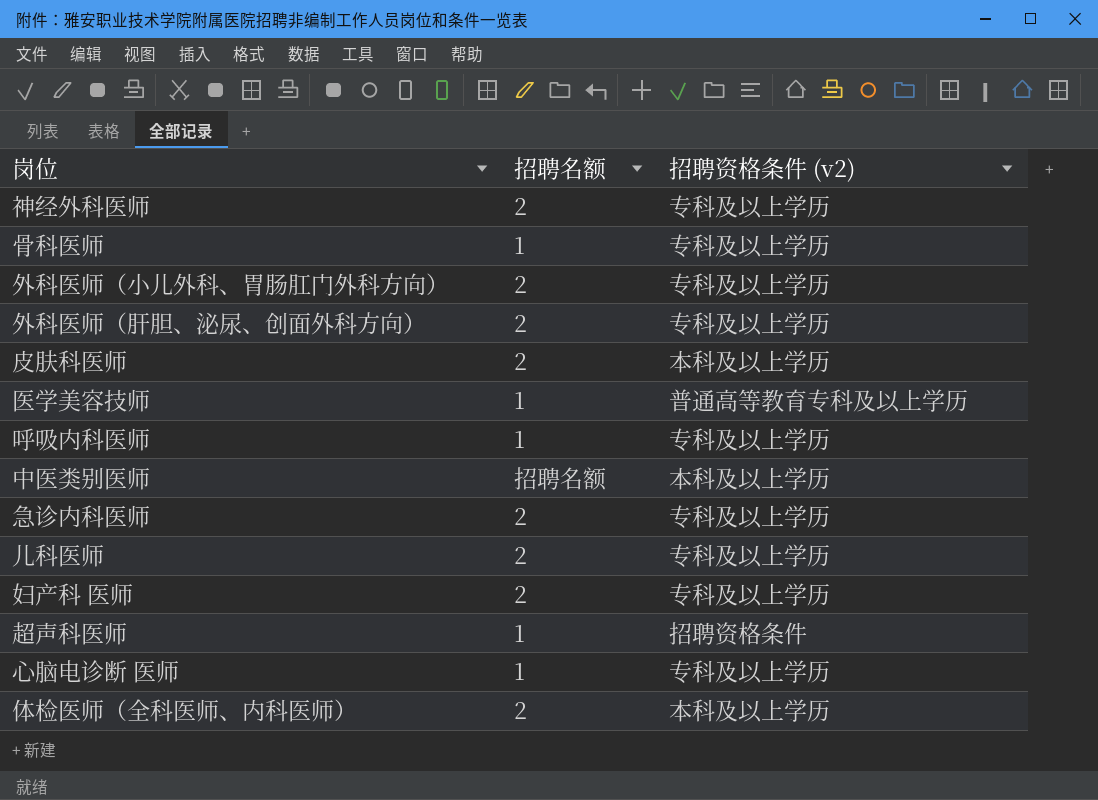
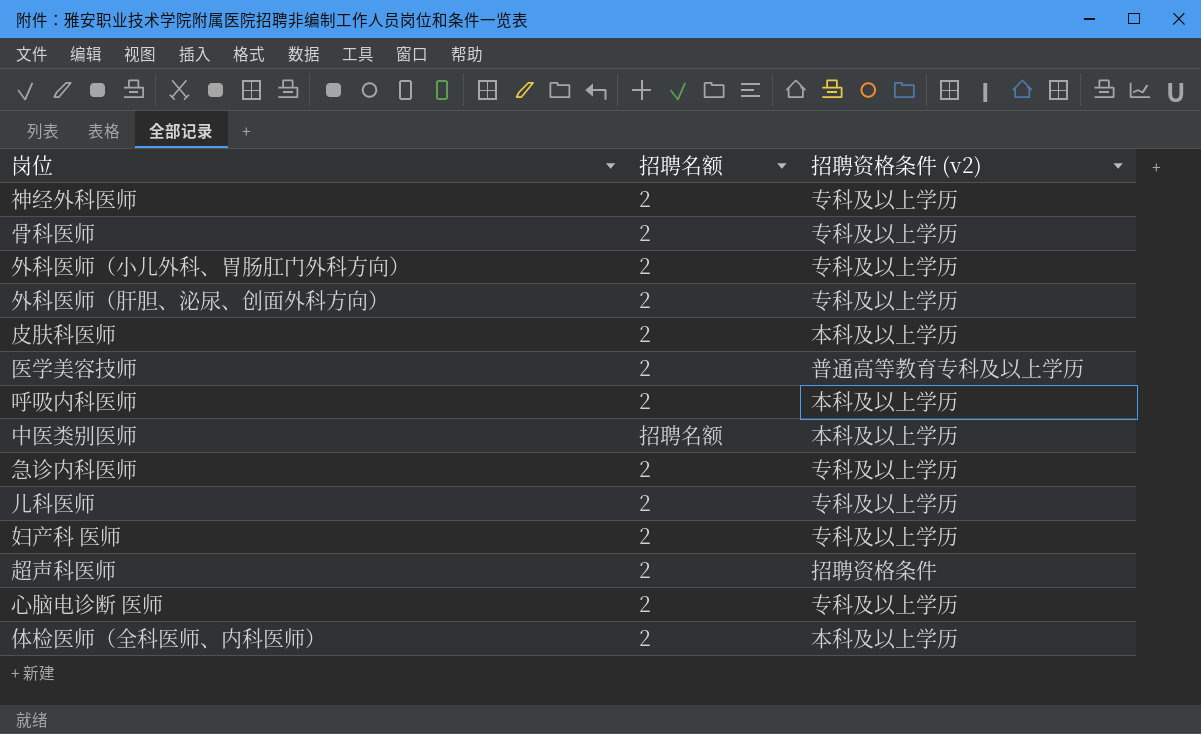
骨科医师 | 招聘名额: 1 -> 2
医学美容技师 | 招聘名额: 1 -> 2
呼吸内科医师 | 招聘名额: 1 -> 2
呼吸内科医师 | 招聘资格条件 (v2): 专科及以上学历 -> 本科及以上学历
超声科医师 | 招聘名额: 1 -> 2
心脑电诊断 医师 | 招聘名额: 1 -> 2

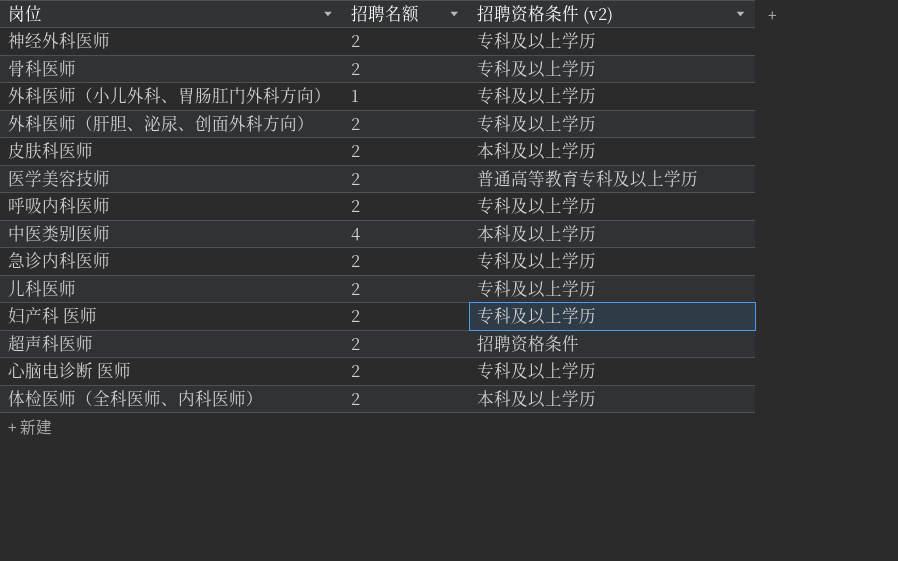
外科医师（小儿外科、胃肠肛门外科方向） | 招聘名额: 2 -> 1
呼吸内科医师 | 招聘资格条件 (v2): 本科及以上学历 -> 专科及以上学历
中医类别医师 | 招聘名额: 招聘名额 -> 4

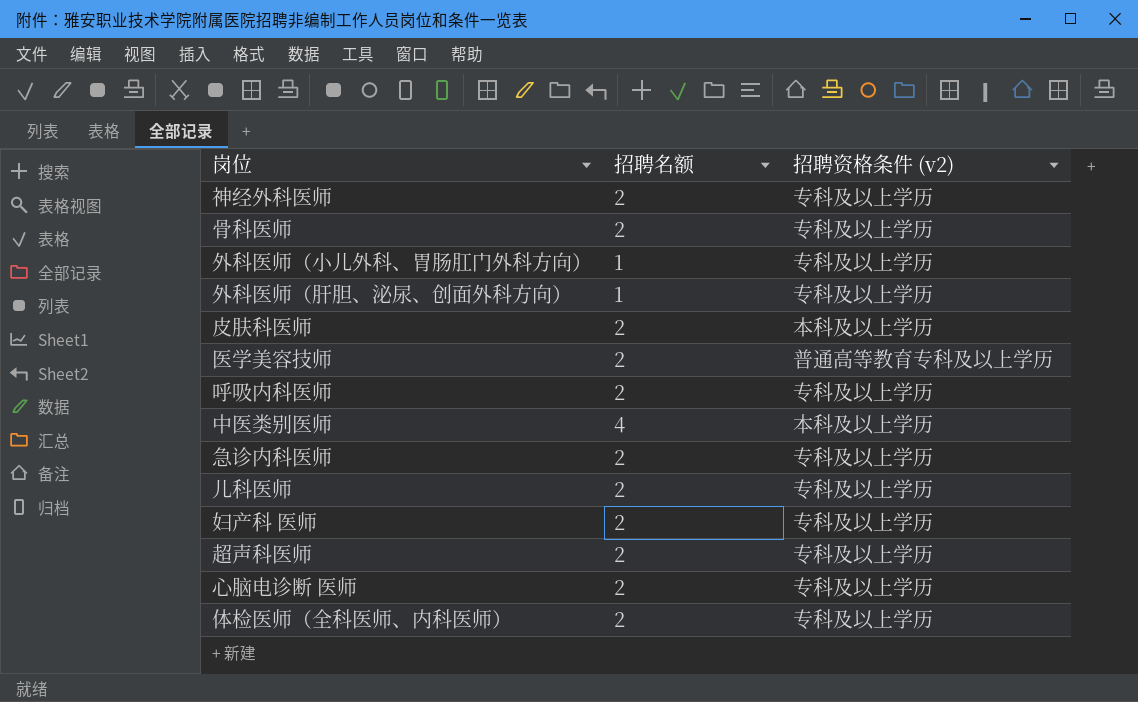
外科医师（肝胆、泌尿、创面外科方向） | 招聘名额: 2 -> 1
超声科医师 | 招聘资格条件 (v2): 招聘资格条件 -> 专科及以上学历
体检医师（全科医师、内科医师） | 招聘资格条件 (v2): 本科及以上学历 -> 专科及以上学历

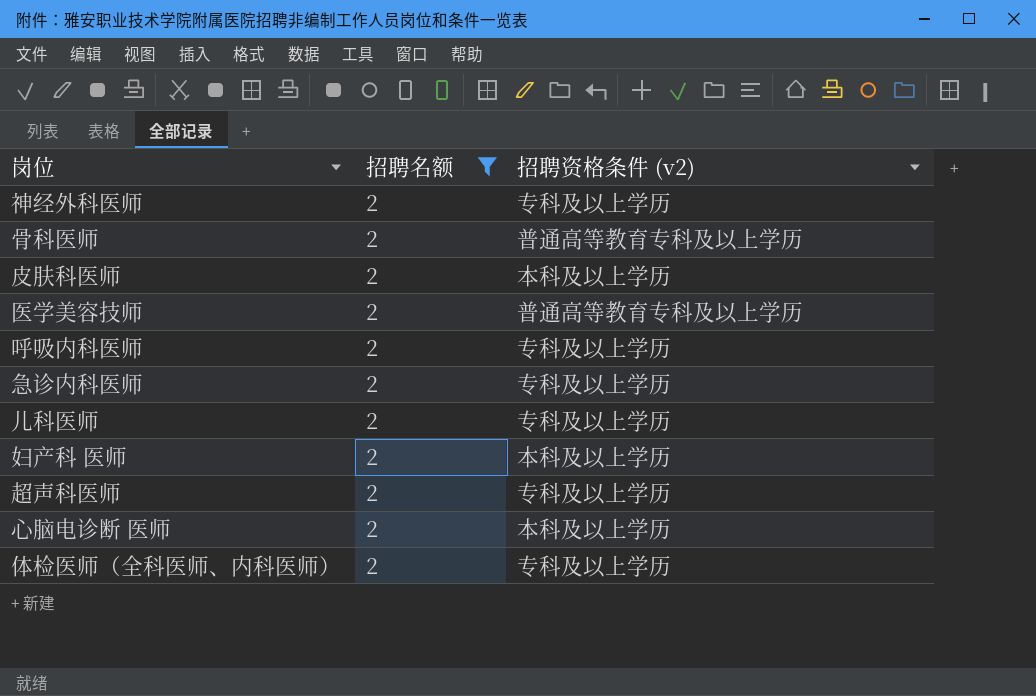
filter: none -> 招聘名额 = 2
骨科医师 | 招聘资格条件 (v2): 专科及以上学历 -> 普通高等教育专科及以上学历
妇产科 医师 | 招聘资格条件 (v2): 专科及以上学历 -> 本科及以上学历
心脑电诊断 医师 | 招聘资格条件 (v2): 专科及以上学历 -> 本科及以上学历

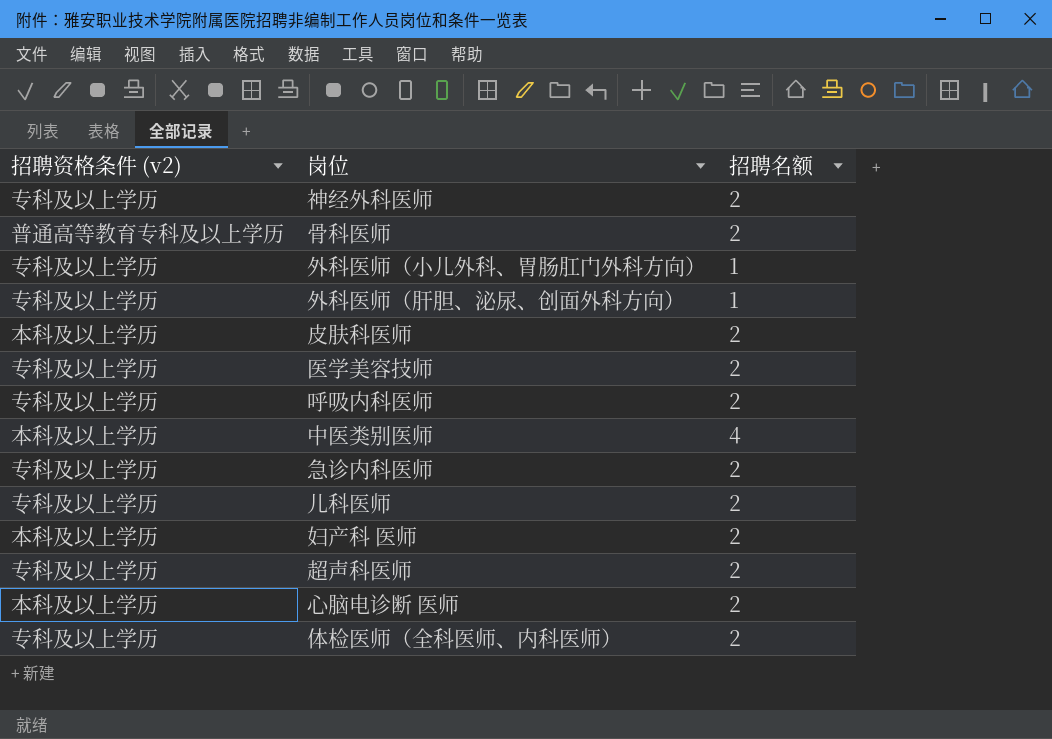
filter: 招聘名额 = 2 -> none
column 招聘资格条件 (v2) | position: 3 -> 1
医学美容技师 | 招聘资格条件 (v2): 普通高等教育专科及以上学历 -> 专科及以上学历

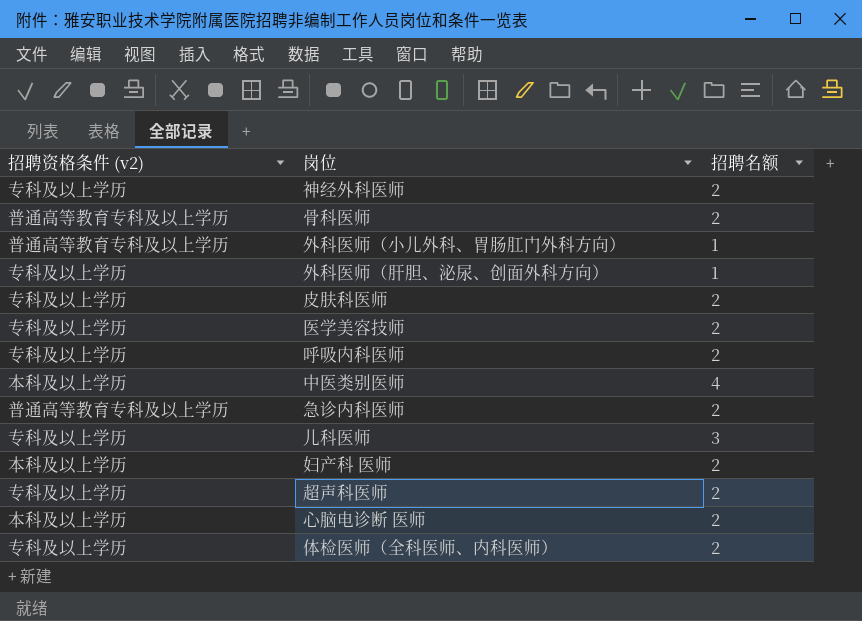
外科医师（小儿外科、胃肠肛门外科方向） | 招聘资格条件 (v2): 专科及以上学历 -> 普通高等教育专科及以上学历
皮肤科医师 | 招聘资格条件 (v2): 本科及以上学历 -> 专科及以上学历
急诊内科医师 | 招聘资格条件 (v2): 专科及以上学历 -> 普通高等教育专科及以上学历
儿科医师 | 招聘名额: 2 -> 3

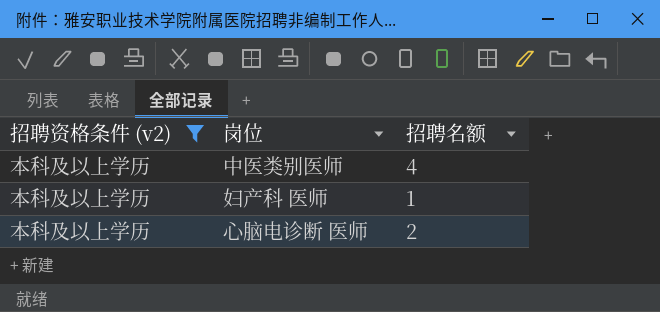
filter: none -> 招聘资格条件 (v2) = 本科及以上学历
妇产科 医师 | 招聘名额: 2 -> 1

